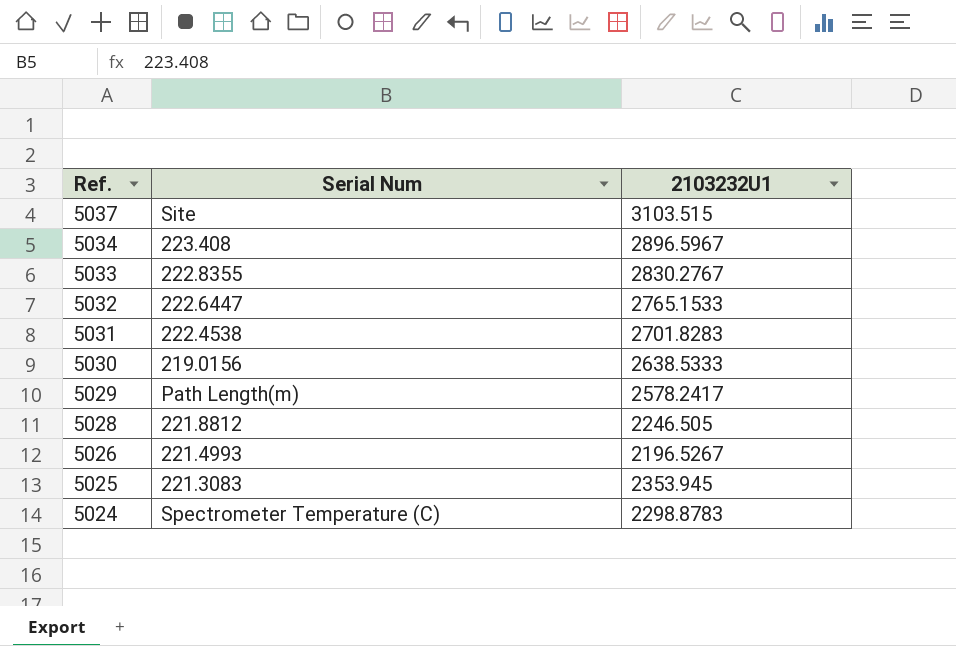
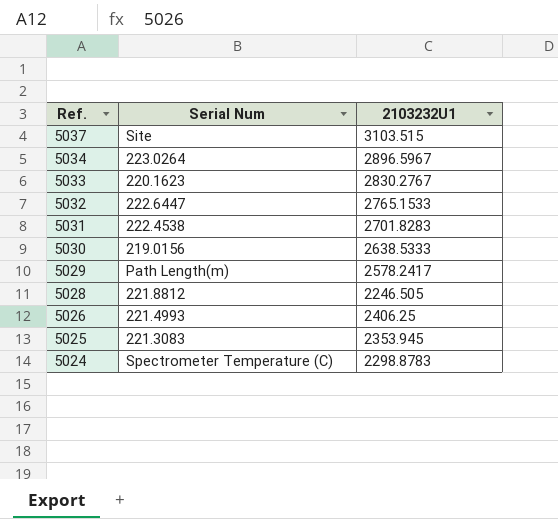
5034 | Serial Num: 223.408 -> 223.0264
5033 | Serial Num: 222.8355 -> 220.1623
5026 | 2103232U1: 2196.5267 -> 2406.25

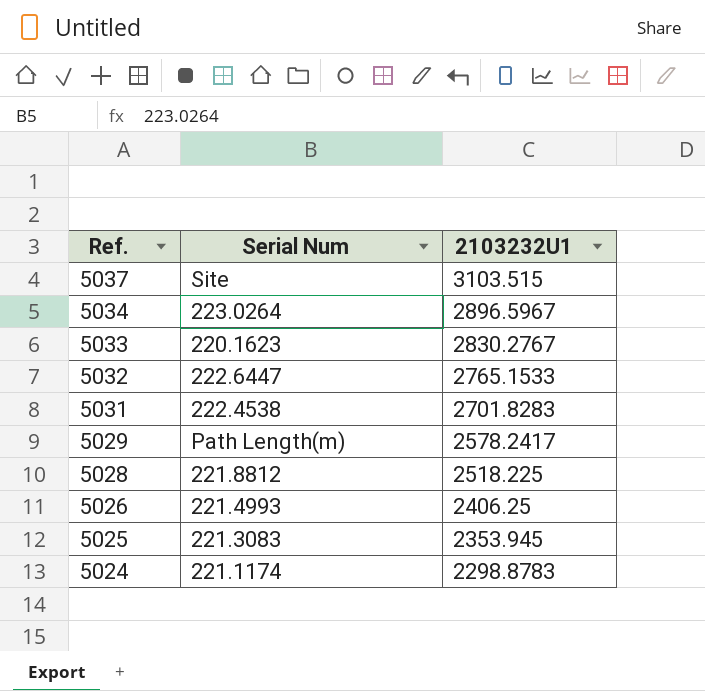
row 5030: 219.0156 | 2638.5333 -> none
5028 | 2103232U1: 2246.505 -> 2518.225
5024 | Serial Num: Spectrometer Temperature (C) -> 221.1174

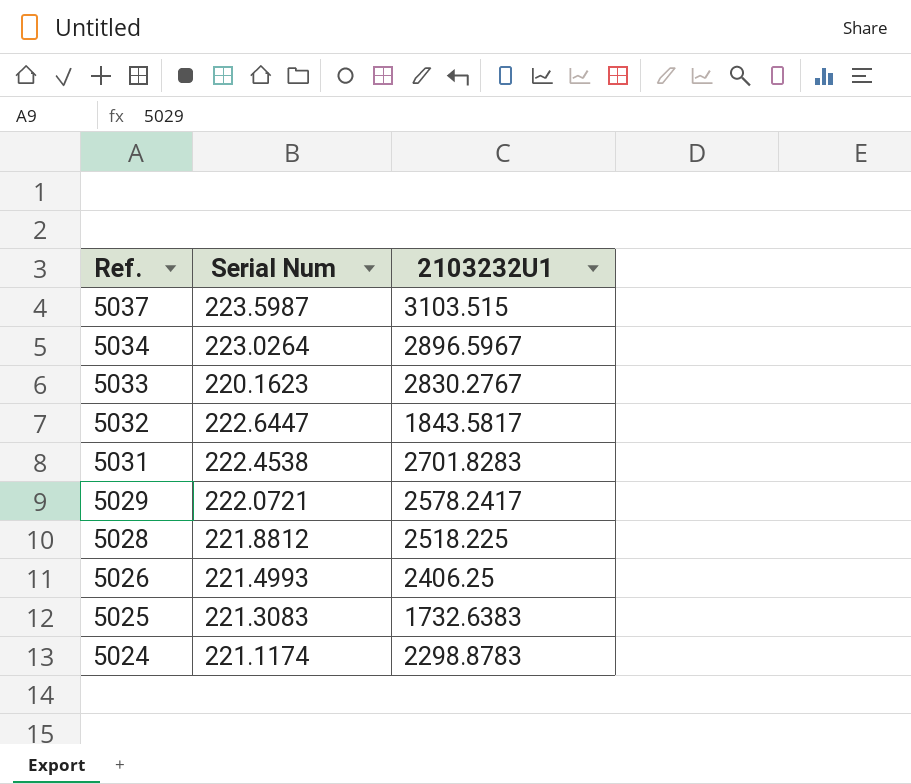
5037 | Serial Num: Site -> 223.5987
5032 | 2103232U1: 2765.1533 -> 1843.5817
5029 | Serial Num: Path Length(m) -> 222.0721
5025 | 2103232U1: 2353.945 -> 1732.6383

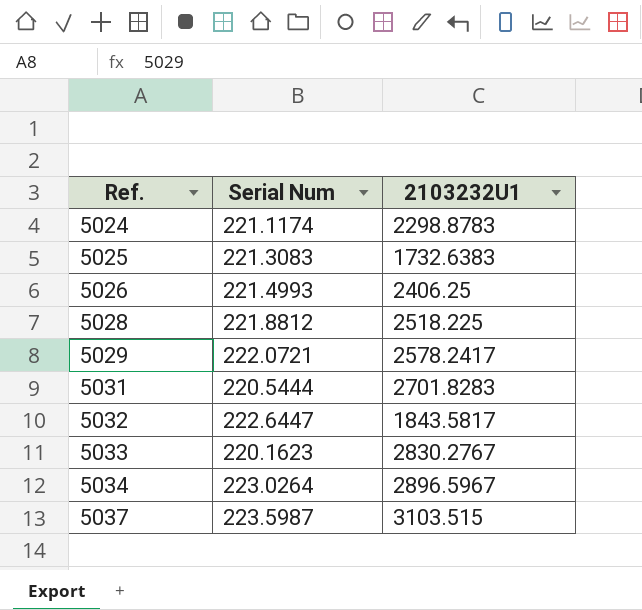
row order: Ref. descending -> Ref. ascending
5031 | Serial Num: 222.4538 -> 220.5444

